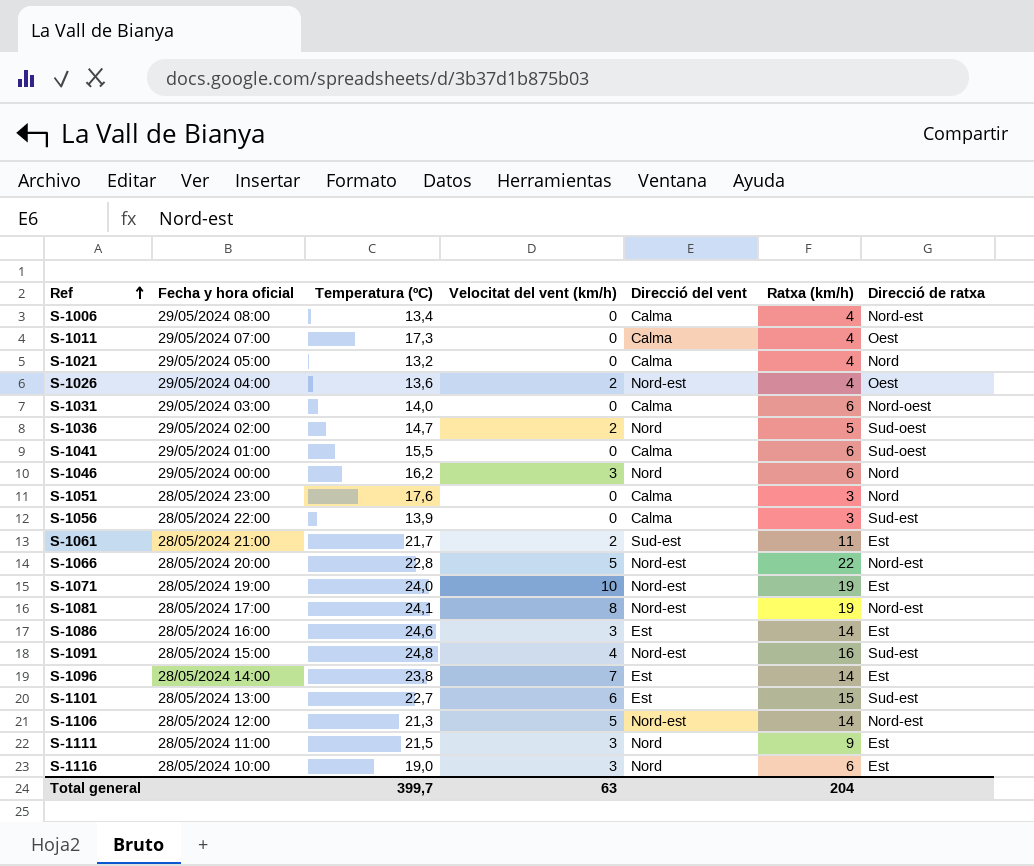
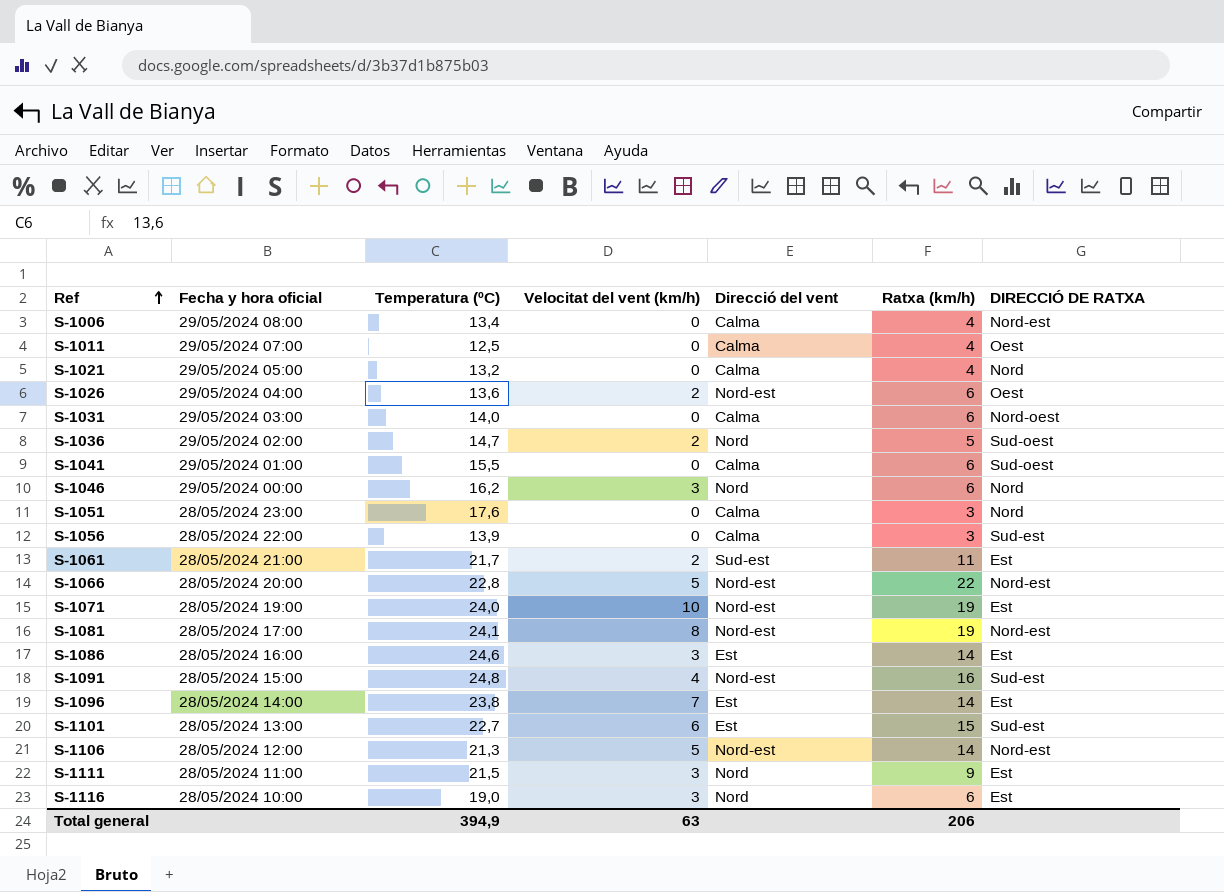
column name: Direcció de ratxa -> DIRECCIÓ DE RATXA
S-1011 | Temperatura (ºC): 17,3 -> 12,5
S-1026 | Ratxa (km/h): 4 -> 6
Total general | Temperatura (ºC): 399,7 -> 394,9
Total general | Ratxa (km/h): 204 -> 206

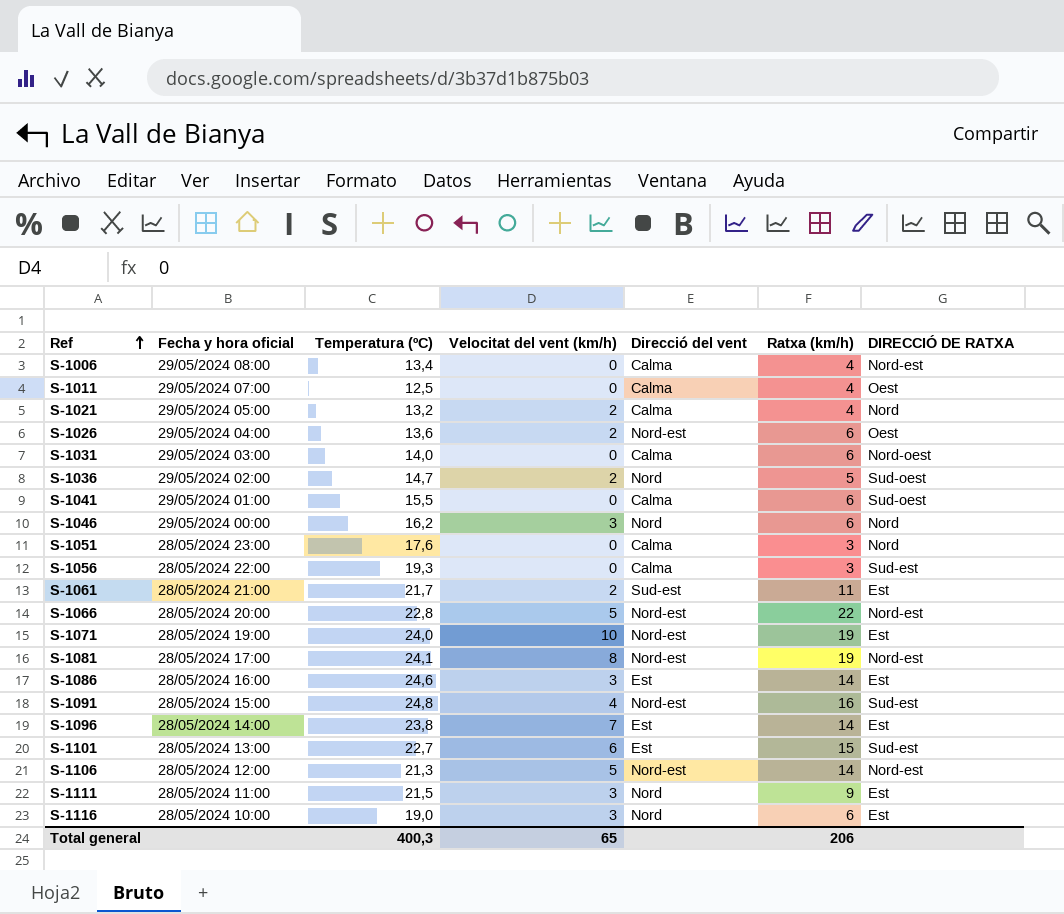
S-1021 | Velocitat del vent (km/h): 0 -> 2
S-1056 | Temperatura (ºC): 13,9 -> 19,3
Total general | Temperatura (ºC): 394,9 -> 400,3
Total general | Velocitat del vent (km/h): 63 -> 65

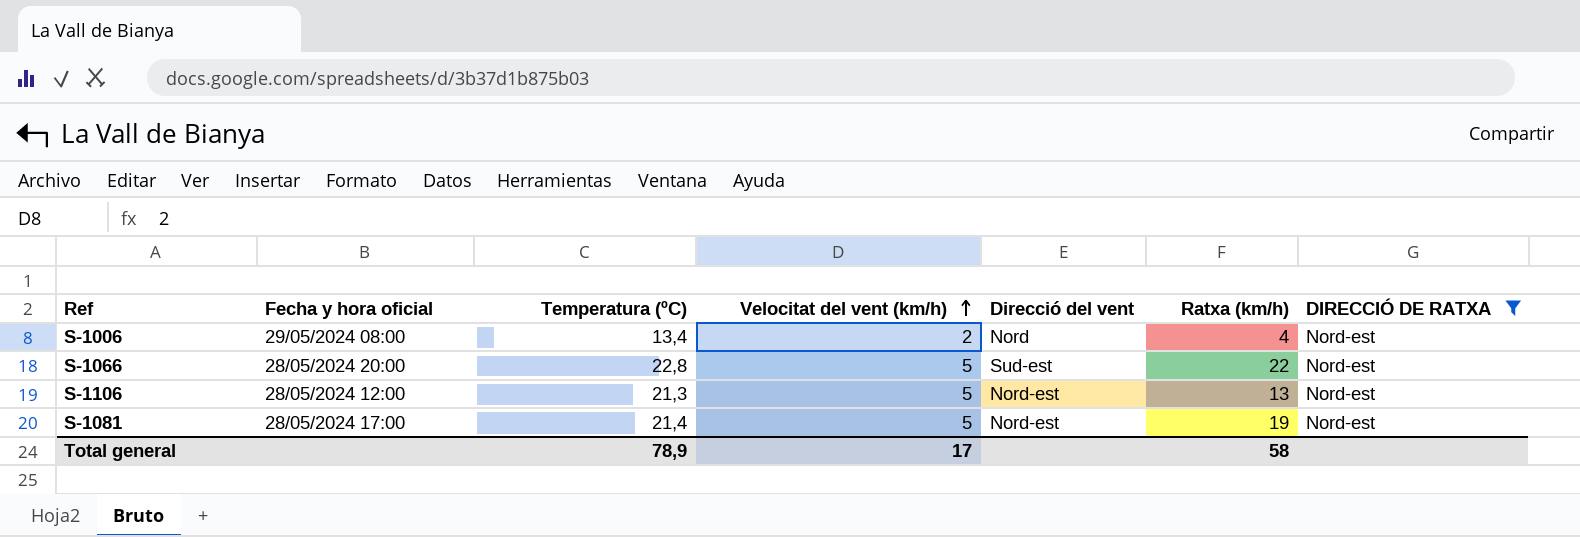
filter: none -> DIRECCIÓ DE RATXA = Nord-est
row order: Ref ascending -> Velocitat del vent (km/h) ascending
S-1006 | Velocitat del vent (km/h): 0 -> 2
S-1006 | Direcció del vent: Calma -> Nord
S-1066 | Direcció del vent: Nord-est -> Sud-est
S-1106 | Ratxa (km/h): 14 -> 13
S-1081 | Temperatura (ºC): 24,1 -> 21,4
S-1081 | Velocitat del vent (km/h): 8 -> 5
Total general | Temperatura (ºC): 400,3 -> 78,9
Total general | Velocitat del vent (km/h): 65 -> 17
Total general | Ratxa (km/h): 206 -> 58

